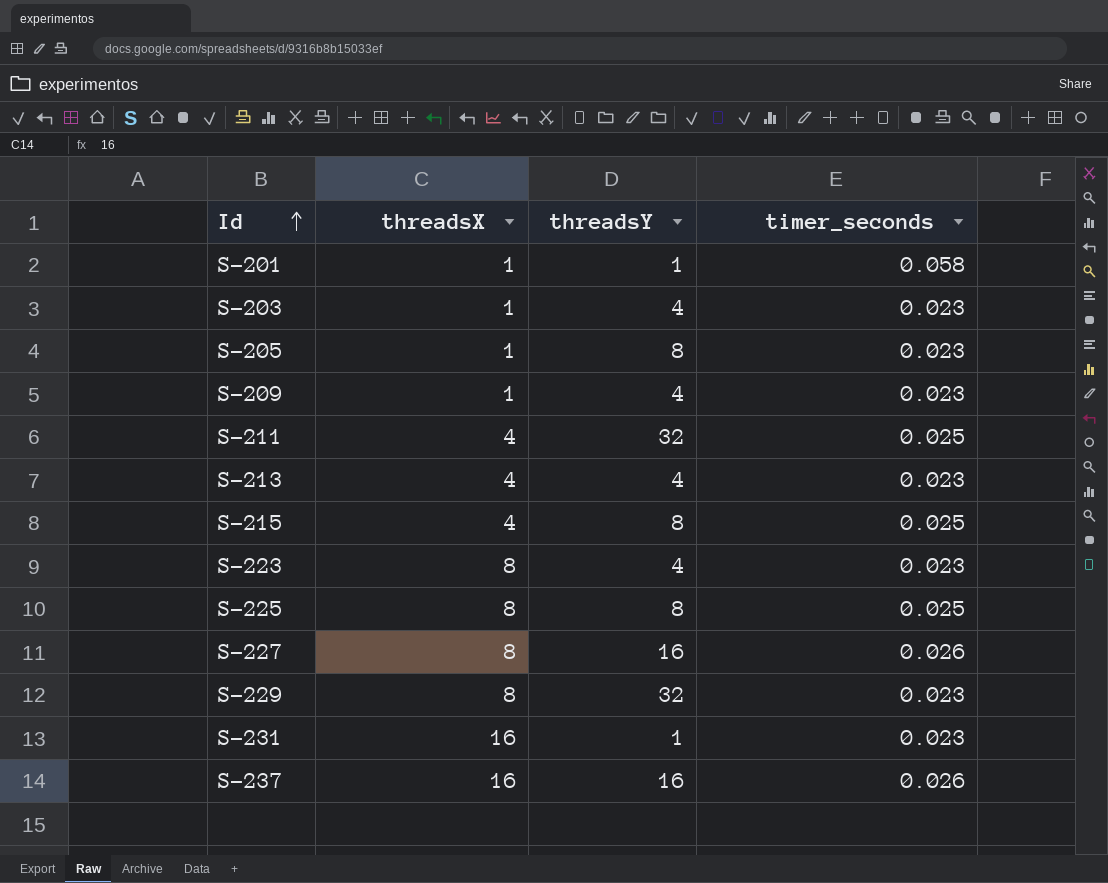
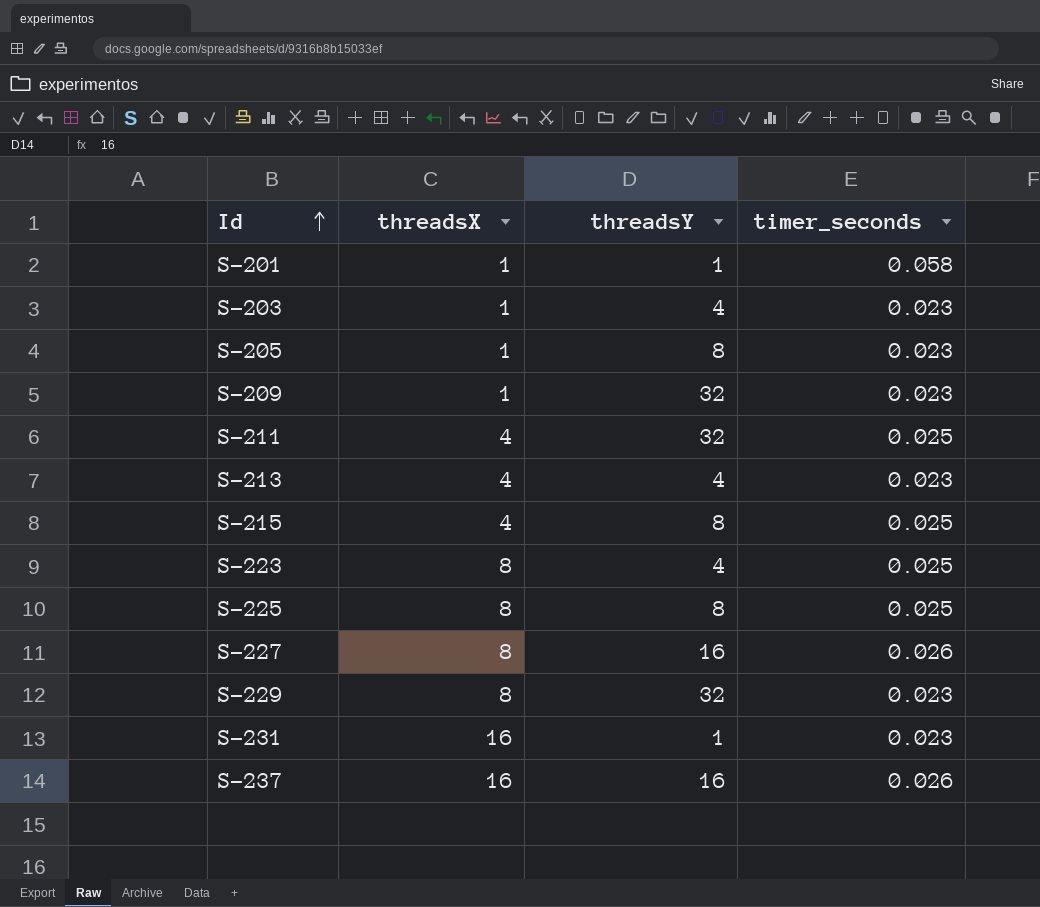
S-209 | threadsY: 4 -> 32
S-223 | timer_seconds: 0.023 -> 0.025

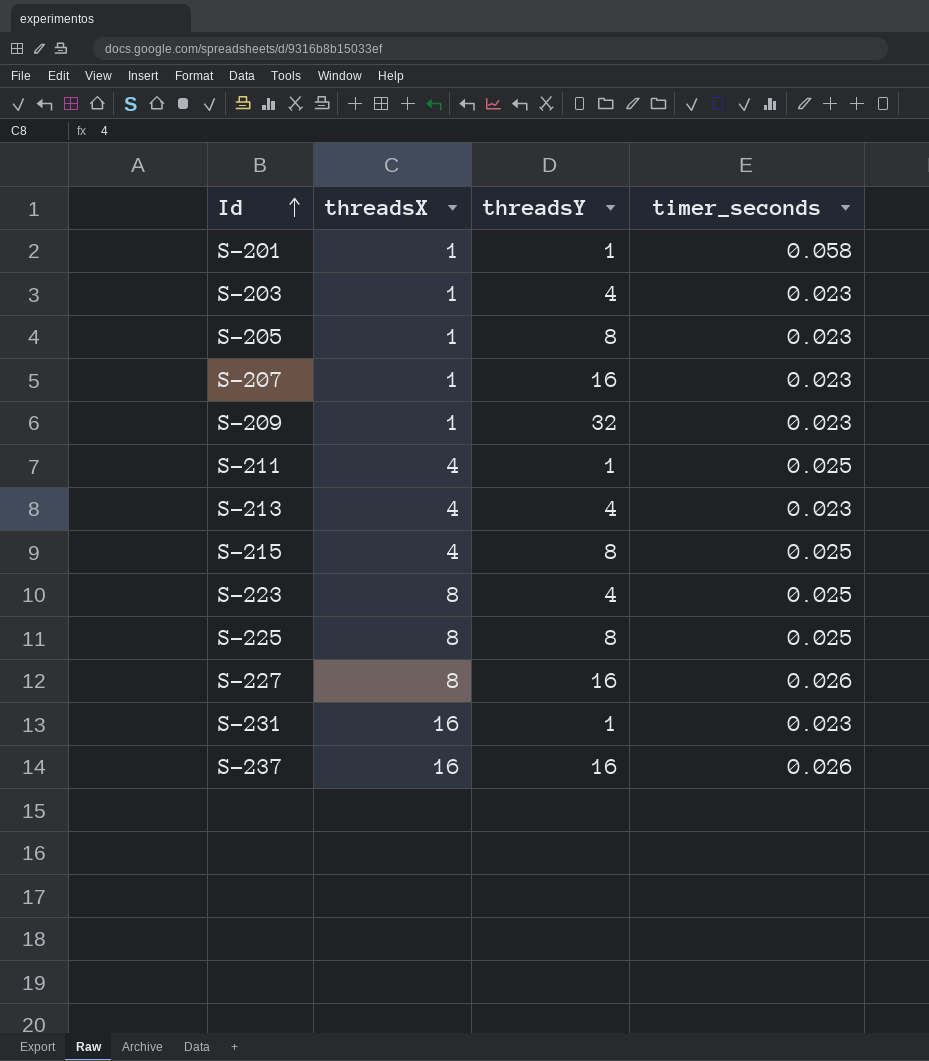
row S-229: 8 | 32 | 0.023 -> none
row S-207: none -> 1 | 16 | 0.023
S-211 | threadsY: 32 -> 1

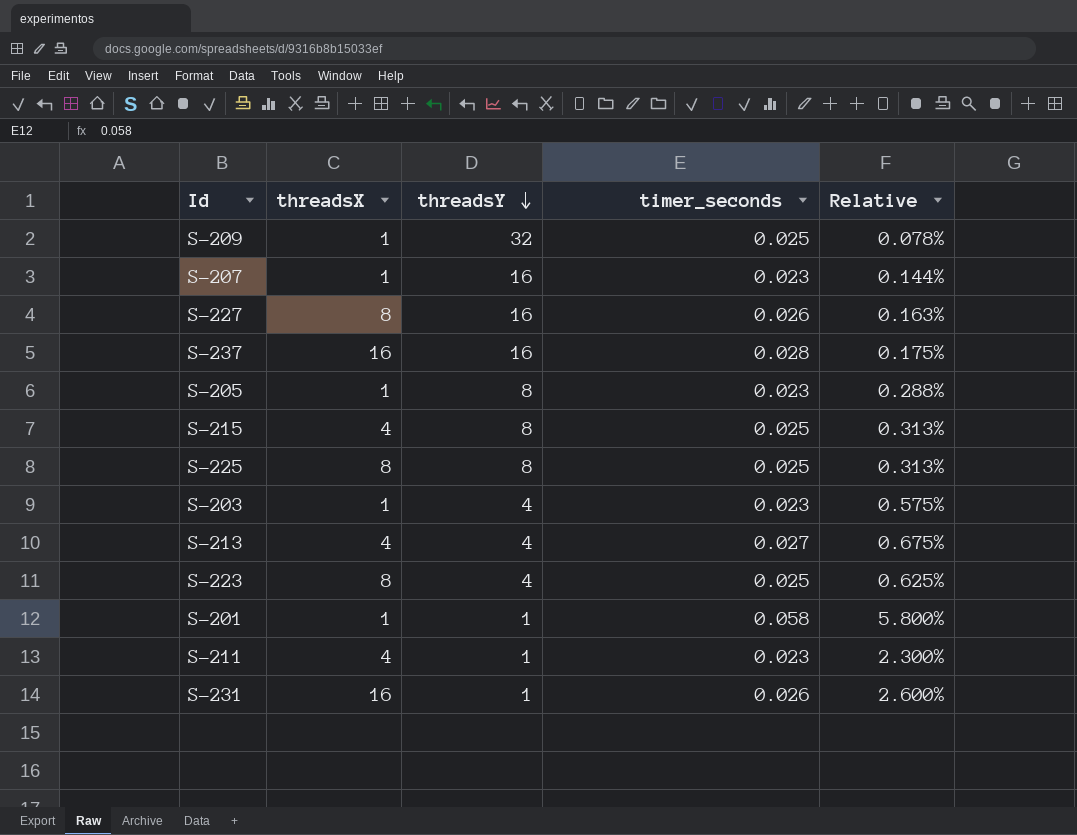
row order: Id ascending -> threadsY descending
column Relative | formula: none -> [timer_seconds] / [threadsY]
S-209 | timer_seconds: 0.023 -> 0.025
S-237 | timer_seconds: 0.026 -> 0.028
S-213 | timer_seconds: 0.023 -> 0.027
S-211 | timer_seconds: 0.025 -> 0.023
S-231 | timer_seconds: 0.023 -> 0.026

